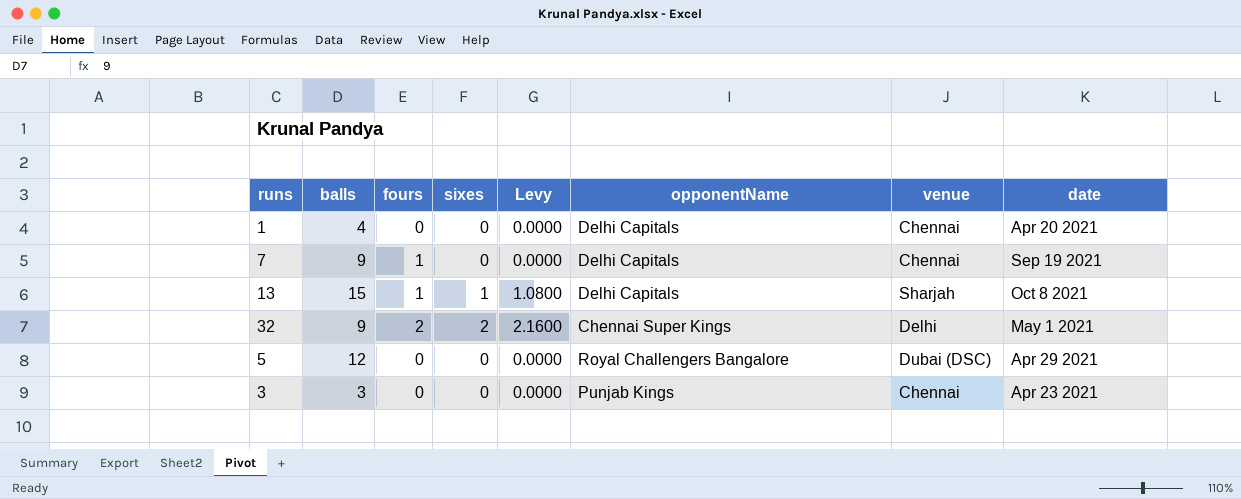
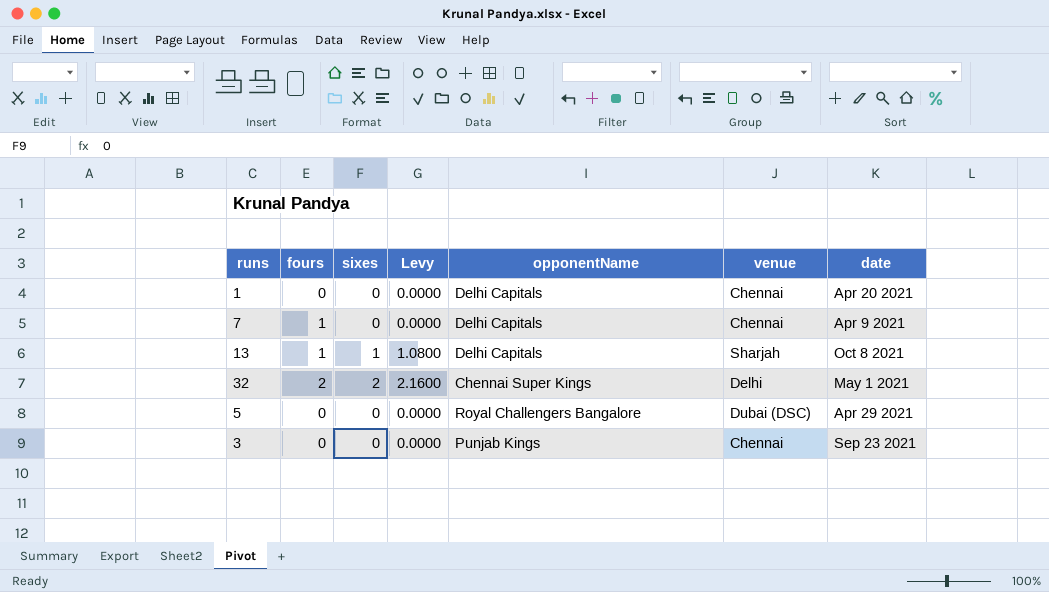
column balls | position: 2 -> none
7 | date: Sep 19 2021 -> Apr 9 2021
3 | date: Apr 23 2021 -> Sep 23 2021

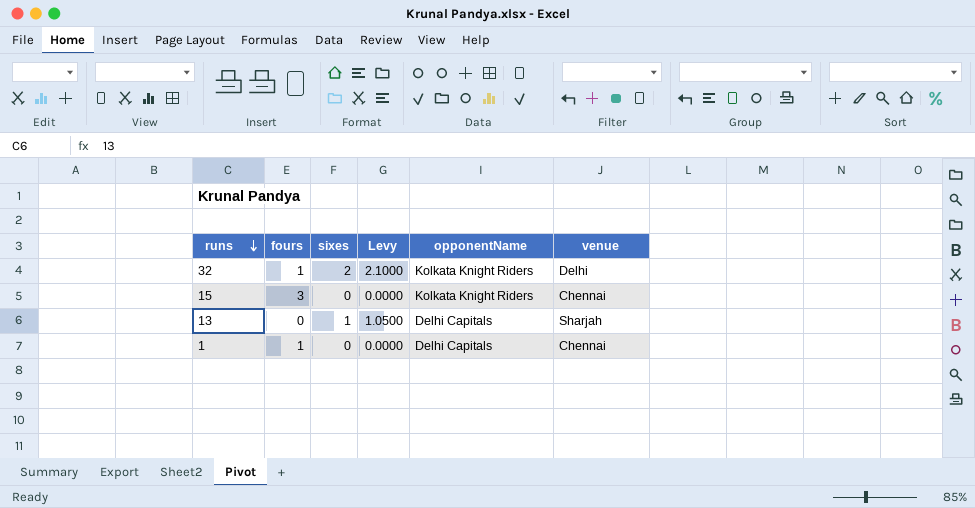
row order: none -> runs descending
column date | position: 7 -> none
column Levy | formula: [sixes] * 1.08 -> [sixes] * 1.05
row 7: 1 | 0 | 0.0000 | Delhi Capitals | Chennai | Apr 9 2021 -> none
row 5: 0 | 0 | 0.0000 | Royal Challengers Bangalore | Dubai (DSC) | Apr 29 2021 -> none
row 3: 0 | 0 | 0.0000 | Punjab Kings | Chennai | Sep 23 2021 -> none
32 | fours: 2 -> 1
32 | opponentName: Chennai Super Kings -> Kolkata Knight Riders
row 15: none -> 3 | 0 | 0.0000 | Kolkata Knight Riders | Chennai
13 | fours: 1 -> 0
1 | fours: 0 -> 1

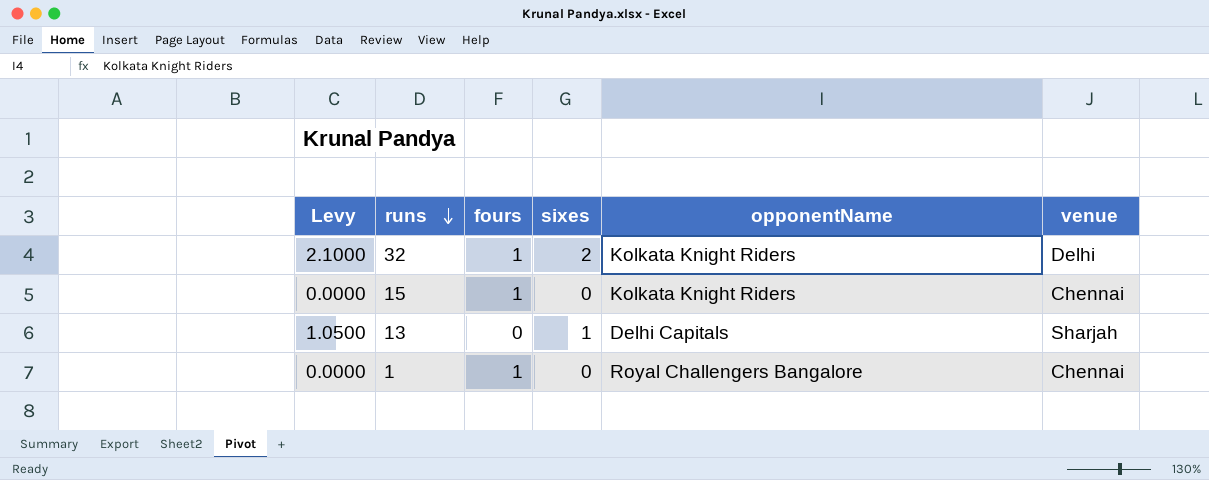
column Levy | position: 4 -> 1
15 | fours: 3 -> 1
1 | opponentName: Delhi Capitals -> Royal Challengers Bangalore

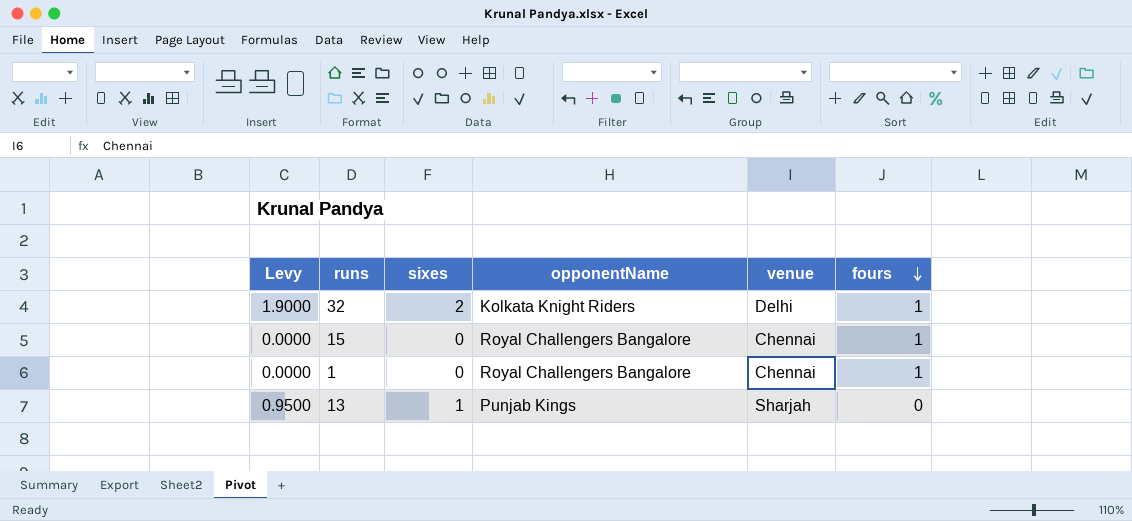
row order: runs descending -> fours descending
column Levy | formula: [sixes] * 1.05 -> [sixes] * 0.95
column fours | position: 3 -> 6
15 | opponentName: Kolkata Knight Riders -> Royal Challengers Bangalore
13 | opponentName: Delhi Capitals -> Punjab Kings

